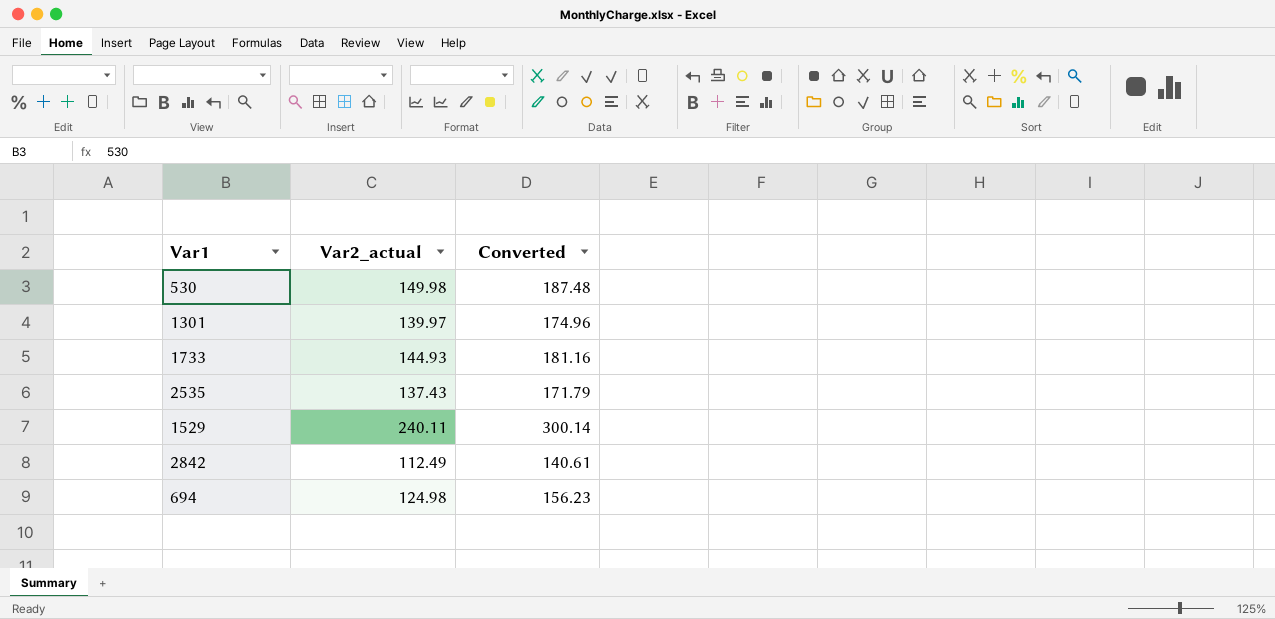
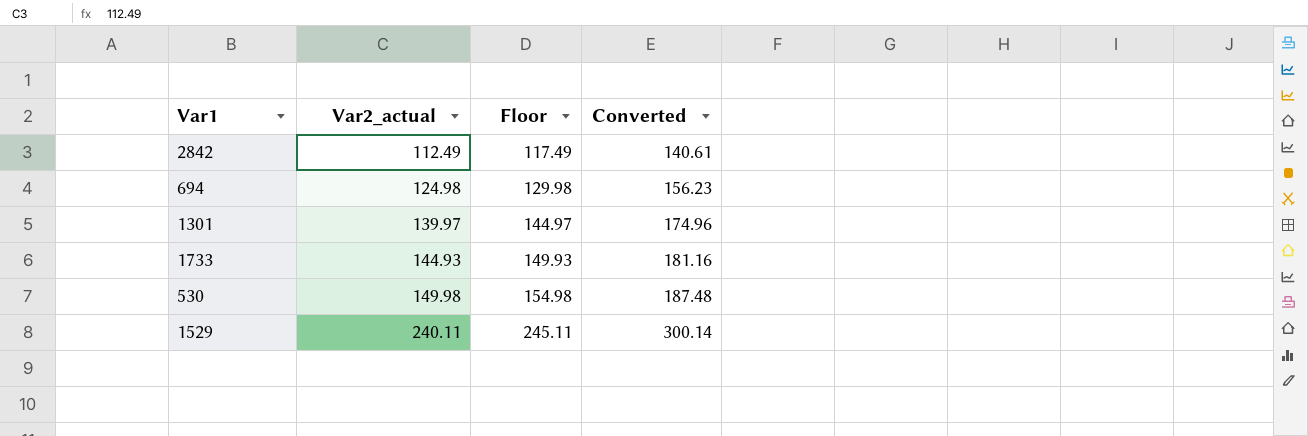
row order: none -> Var2_actual ascending
column Floor | formula: none -> [Var2_actual] + 5
row 2535: 137.43 | 171.79 -> none

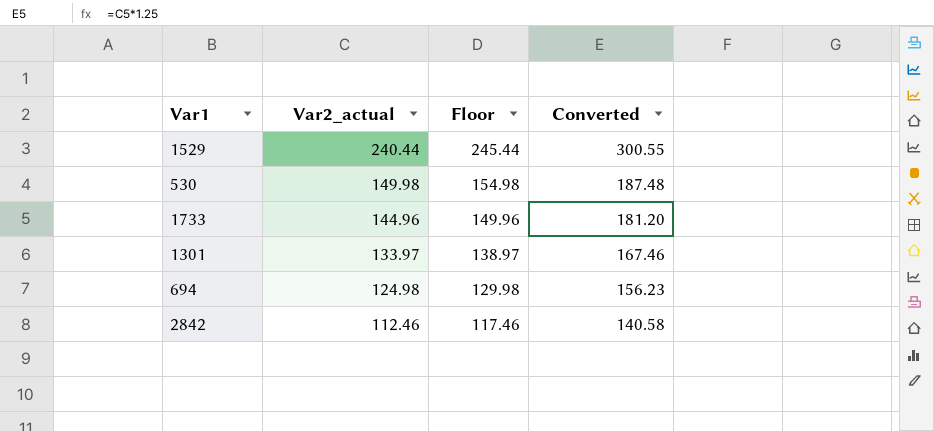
row order: Var2_actual ascending -> Var2_actual descending
1529 | Var2_actual: 240.11 -> 240.44
1529 | Floor: 245.11 -> 245.44
1529 | Converted: 300.14 -> 300.55
1733 | Var2_actual: 144.93 -> 144.96
1733 | Floor: 149.93 -> 149.96
1733 | Converted: 181.16 -> 181.20
1301 | Var2_actual: 139.97 -> 133.97
1301 | Floor: 144.97 -> 138.97
1301 | Converted: 174.96 -> 167.46
2842 | Var2_actual: 112.49 -> 112.46
2842 | Floor: 117.49 -> 117.46
2842 | Converted: 140.61 -> 140.58

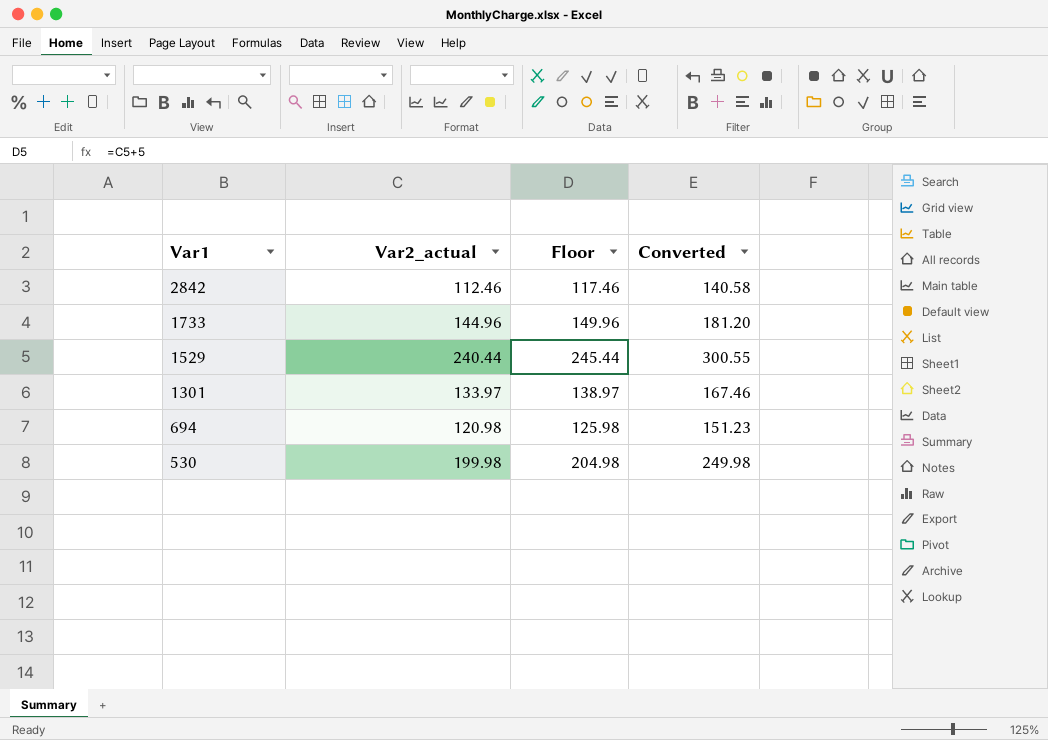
row order: Var2_actual descending -> Var1 descending
694 | Var2_actual: 124.98 -> 120.98
694 | Floor: 129.98 -> 125.98
694 | Converted: 156.23 -> 151.23
530 | Var2_actual: 149.98 -> 199.98
530 | Floor: 154.98 -> 204.98
530 | Converted: 187.48 -> 249.98

